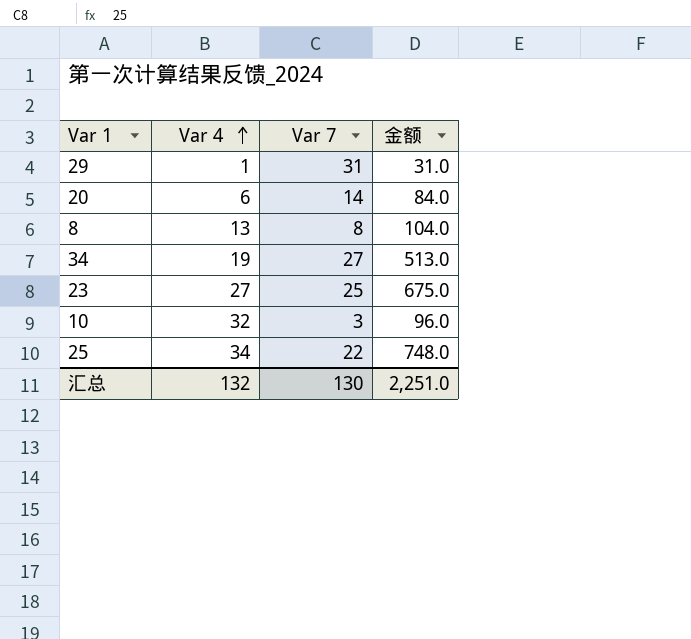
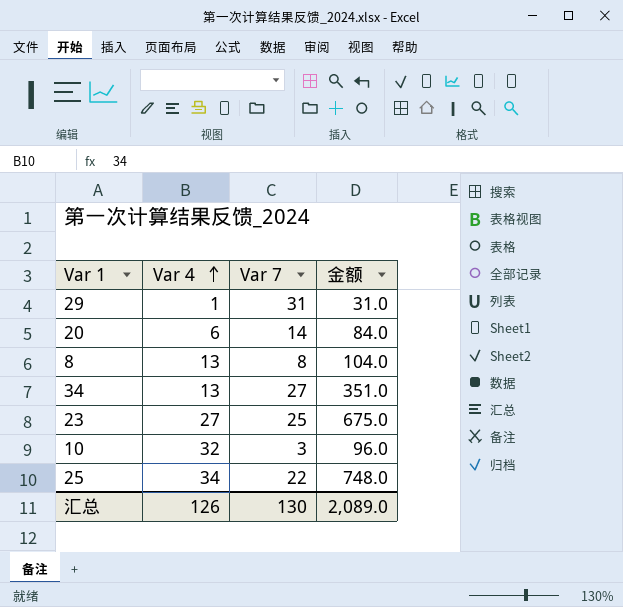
34 | Var 4: 19 -> 13
34 | 金额: 513.0 -> 351.0
汇总 | Var 4: 132 -> 126
汇总 | 金额: 2,251.0 -> 2,089.0

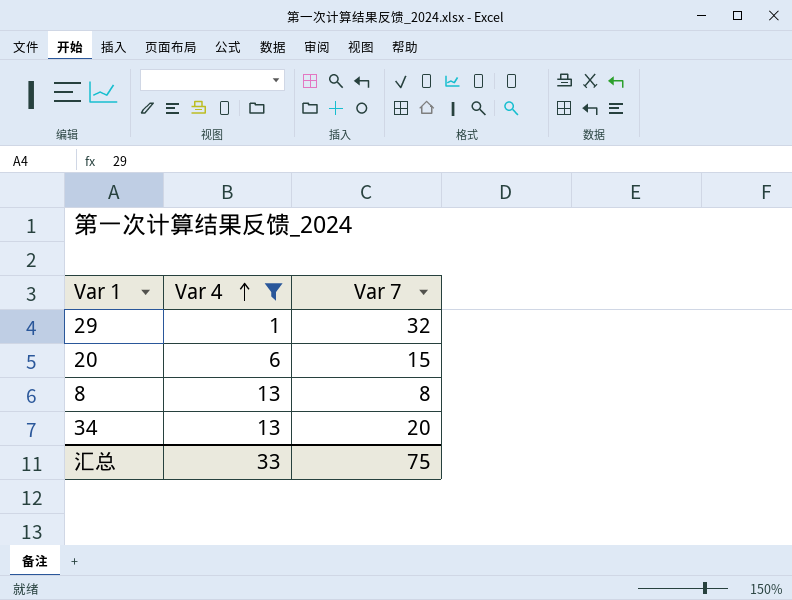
filter: none -> Var 4 <= 13
column 金额 | formula: [Var 4] * [Var 7] -> none
29 | Var 7: 31 -> 32
20 | Var 7: 14 -> 15
34 | Var 7: 27 -> 20
汇总 | Var 4: 126 -> 33
汇总 | Var 7: 130 -> 75

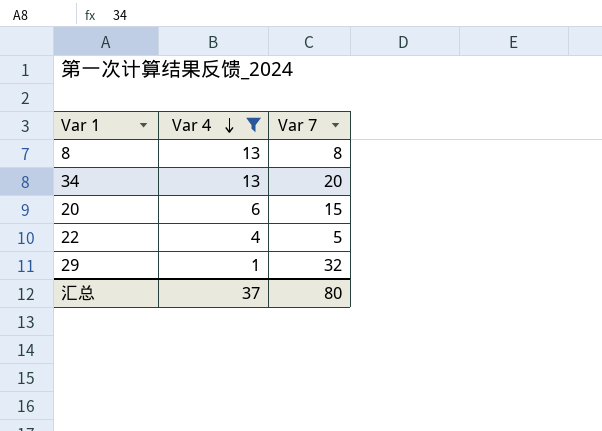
row order: Var 4 ascending -> Var 4 descending
row 22: none -> 4 | 5
汇总 | Var 4: 33 -> 37
汇总 | Var 7: 75 -> 80

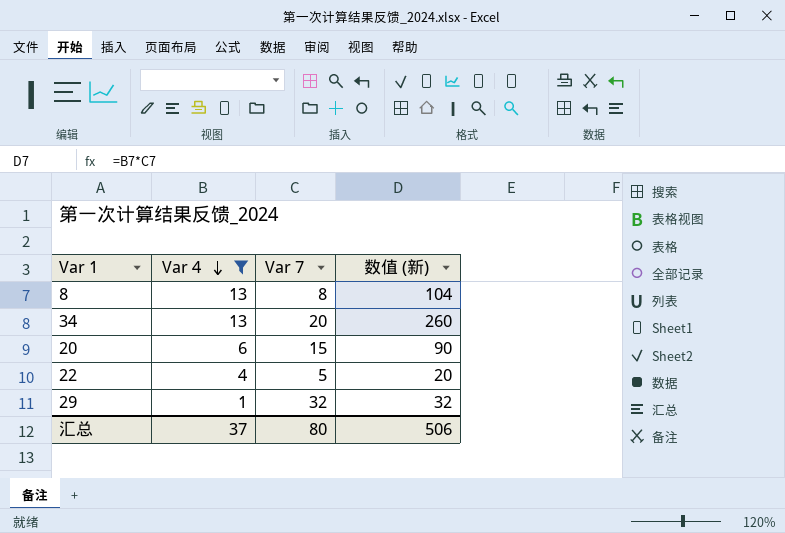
column 数值 (新) | formula: none -> [Var 4] * [Var 7]

